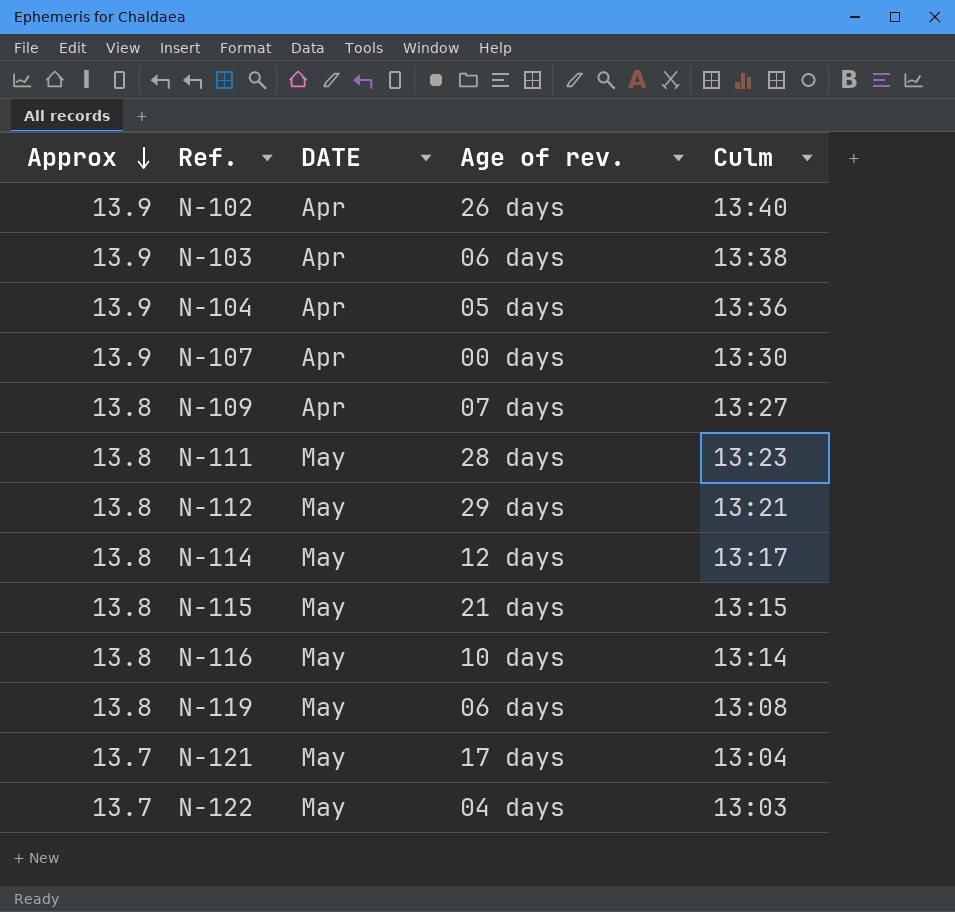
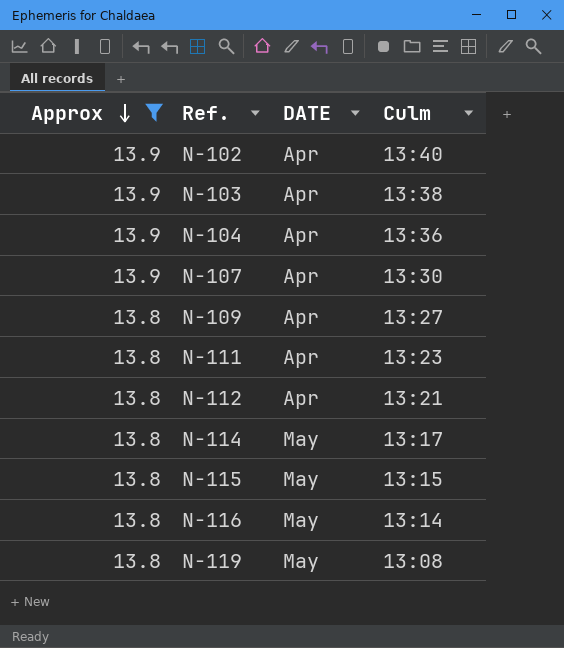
filter: none -> Approx != 13.7
column Age of rev. | position: 4 -> none
N-111 | DATE: May -> Apr
N-112 | DATE: May -> Apr

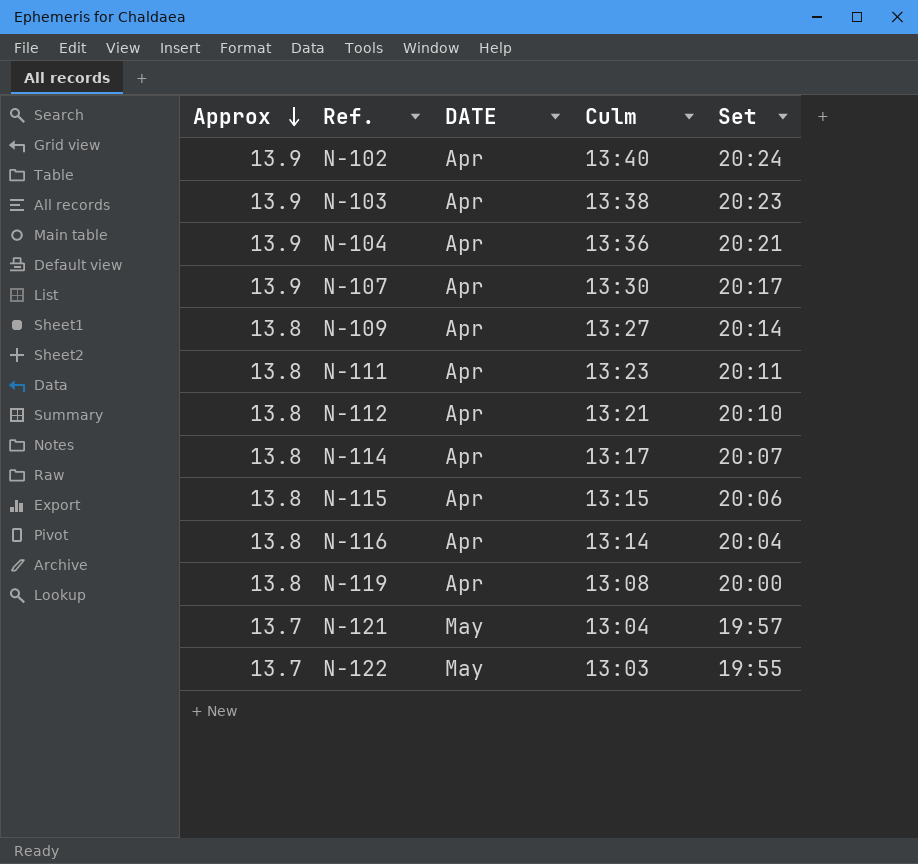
filter: Approx != 13.7 -> none
column Set | position: none -> 5
N-114 | DATE: May -> Apr
N-115 | DATE: May -> Apr
N-116 | DATE: May -> Apr
N-119 | DATE: May -> Apr

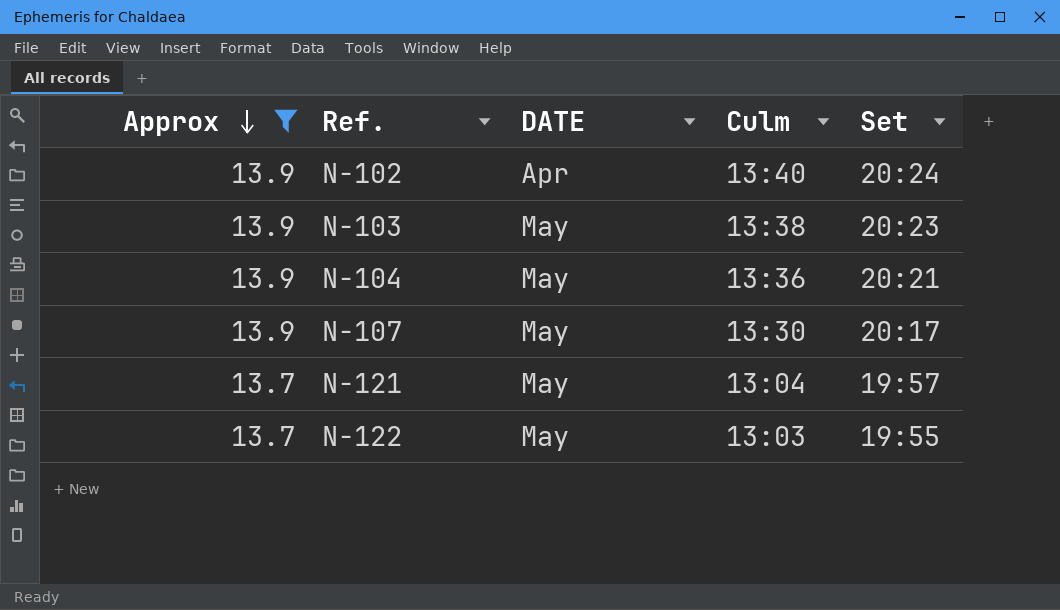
filter: none -> Approx != 13.8
N-103 | DATE: Apr -> May
N-104 | DATE: Apr -> May
N-107 | DATE: Apr -> May

